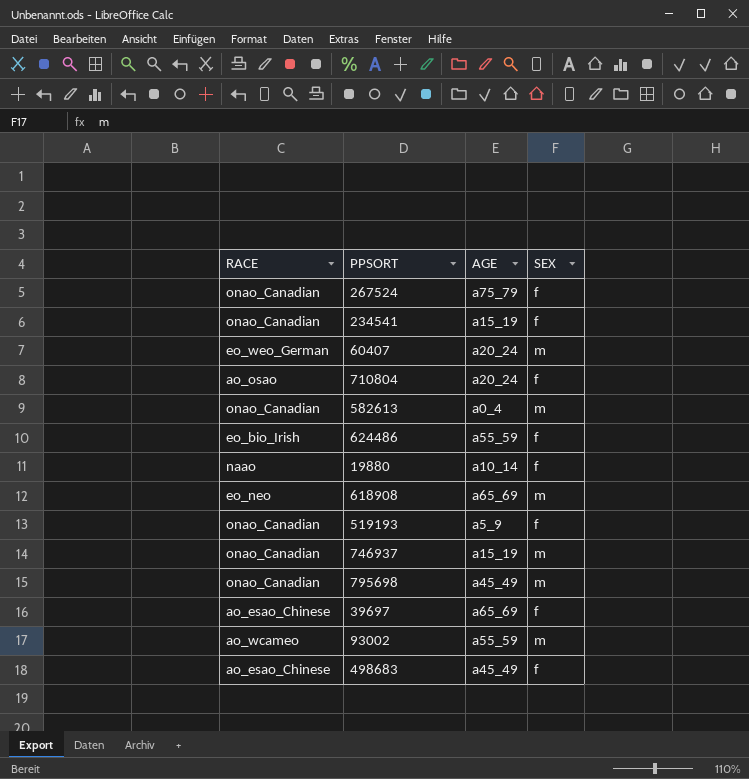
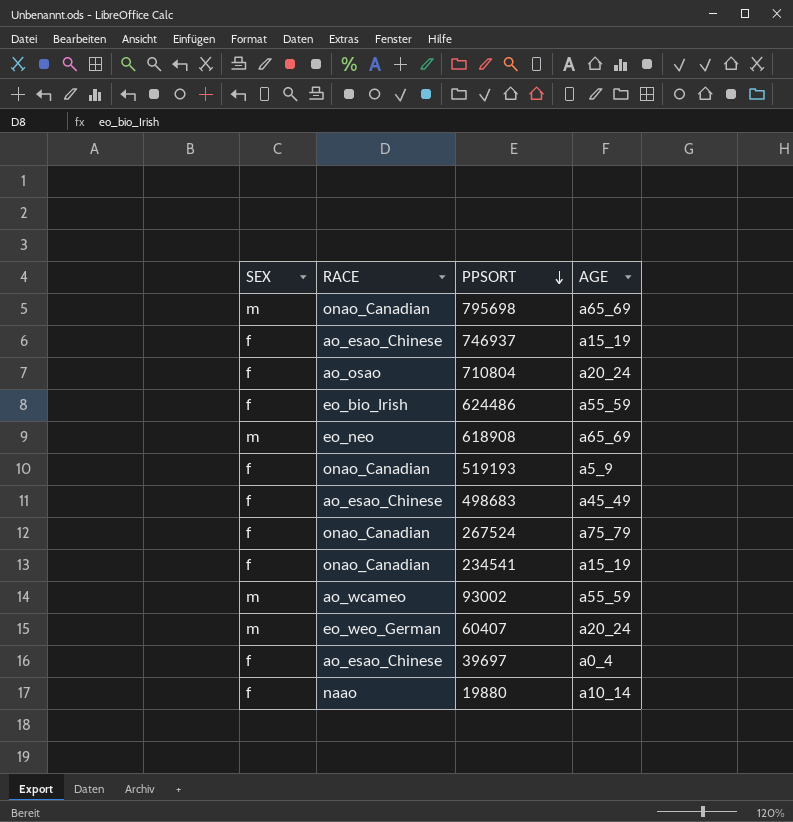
row order: none -> PPSORT descending
column SEX | position: 4 -> 1
row 582613: onao_Canadian | a0_4 | m -> none
795698 | AGE: a45_49 -> a65_69
746937 | SEX: m -> f
746937 | RACE: onao_Canadian -> ao_esao_Chinese
39697 | AGE: a65_69 -> a0_4

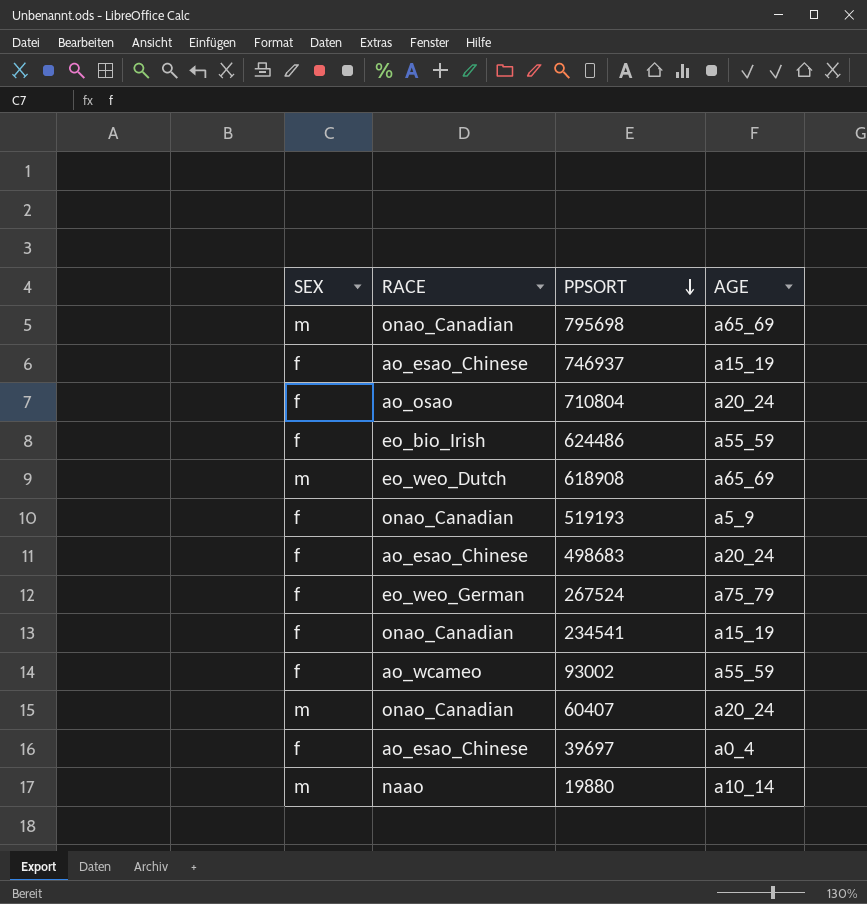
618908 | RACE: eo_neo -> eo_weo_Dutch
498683 | AGE: a45_49 -> a20_24
267524 | RACE: onao_Canadian -> eo_weo_German
93002 | SEX: m -> f
60407 | RACE: eo_weo_German -> onao_Canadian
19880 | SEX: f -> m

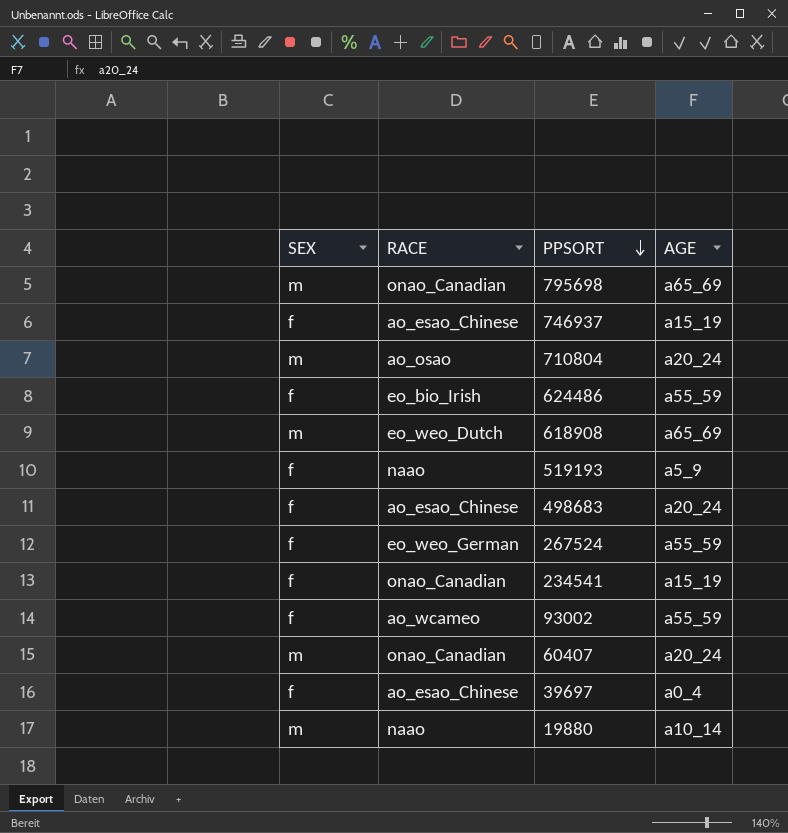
710804 | SEX: f -> m
519193 | RACE: onao_Canadian -> naao
267524 | AGE: a75_79 -> a55_59

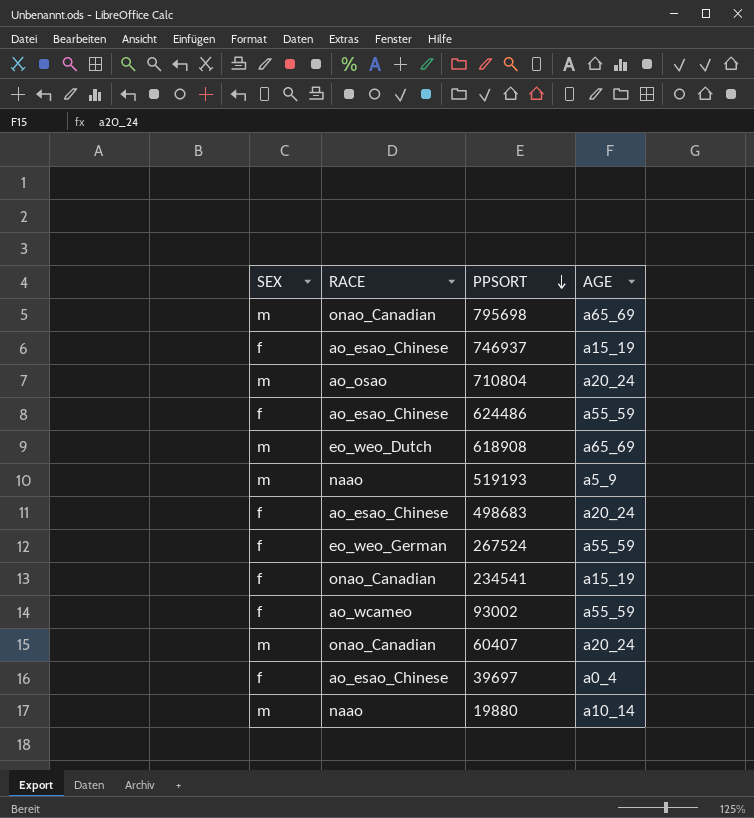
624486 | RACE: eo_bio_Irish -> ao_esao_Chinese
519193 | SEX: f -> m

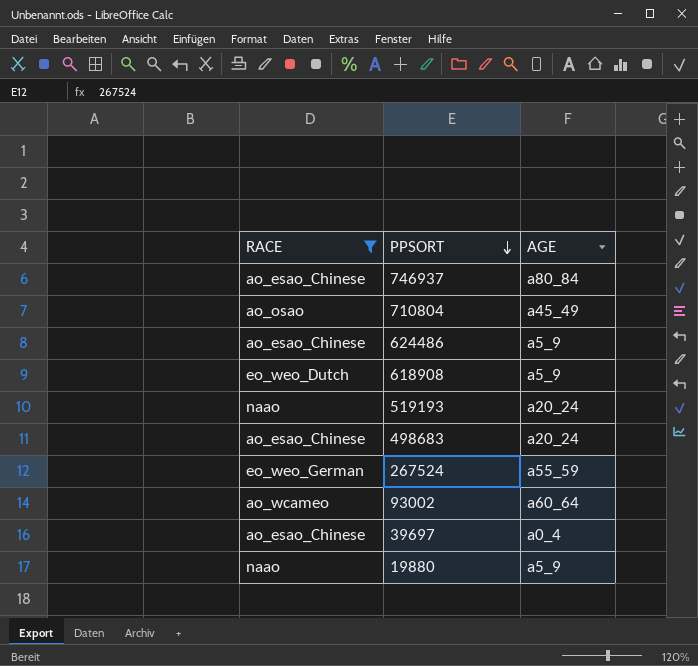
filter: none -> RACE != onao_Canadian
column SEX | position: 1 -> none
746937 | AGE: a15_19 -> a80_84
710804 | AGE: a20_24 -> a45_49
624486 | AGE: a55_59 -> a5_9
618908 | AGE: a65_69 -> a5_9
519193 | AGE: a5_9 -> a20_24
93002 | AGE: a55_59 -> a60_64
19880 | AGE: a10_14 -> a5_9

